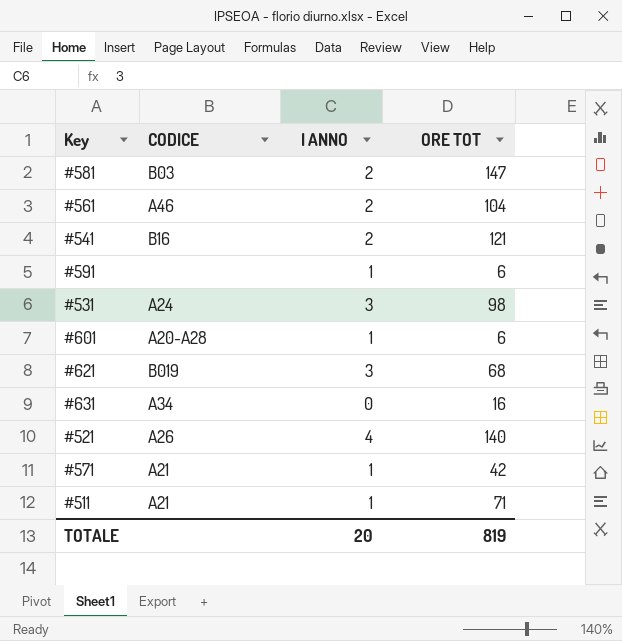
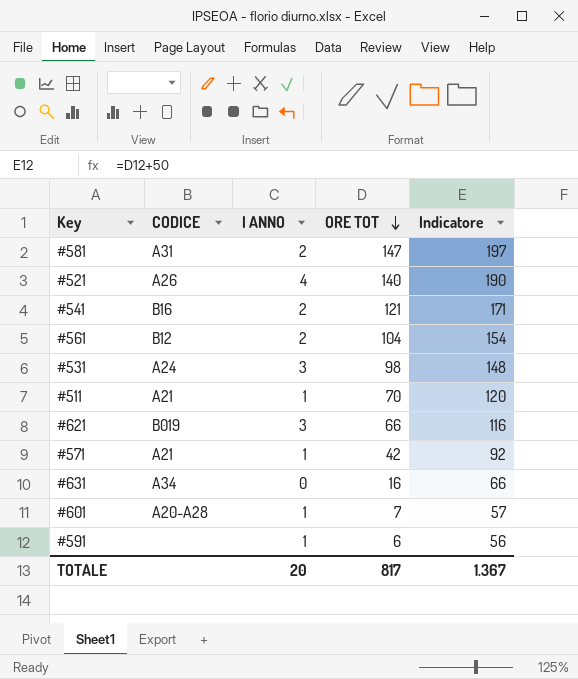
row order: none -> ORE TOT descending
column Indicatore | formula: none -> [ORE TOT] + 50
#581 | CODICE: B03 -> A31
#561 | CODICE: A46 -> B12
#511 | ORE TOT: 71 -> 70
#621 | ORE TOT: 68 -> 66
#601 | ORE TOT: 6 -> 7
TOTALE | ORE TOT: 819 -> 817

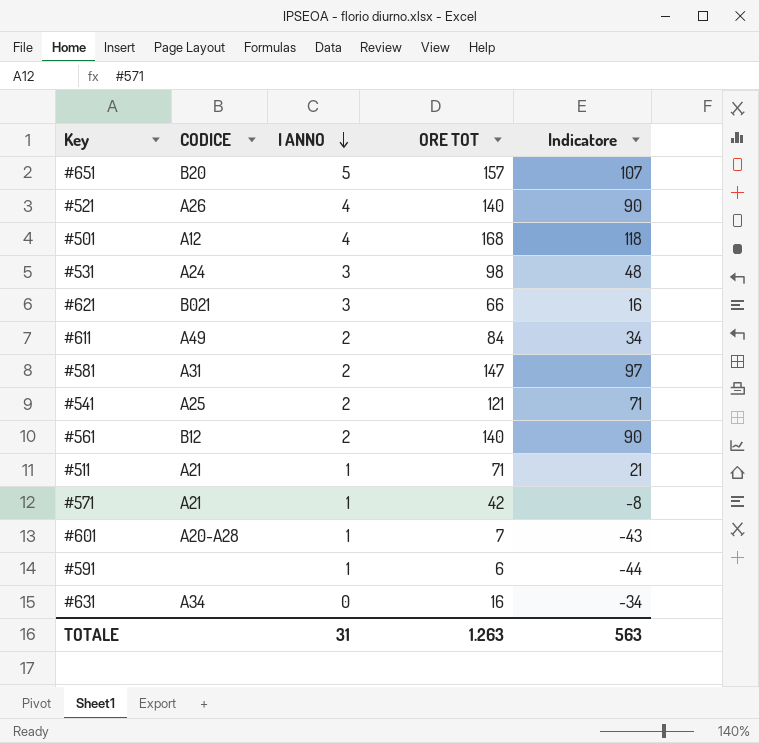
row order: ORE TOT descending -> I ANNO descending
column Indicatore | formula: [ORE TOT] + 50 -> [ORE TOT] - 50
row #651: none -> B20 | 5 | 157 | 107
row #501: none -> A12 | 4 | 168 | 118
#621 | CODICE: B019 -> B021
row #611: none -> A49 | 2 | 84 | 34
#541 | CODICE: B16 -> A25
#561 | ORE TOT: 104 -> 140
#511 | ORE TOT: 70 -> 71
TOTALE | I ANNO: 20 -> 31
TOTALE | ORE TOT: 817 -> 1.263
TOTALE | Indicatore: 1.367 -> 563

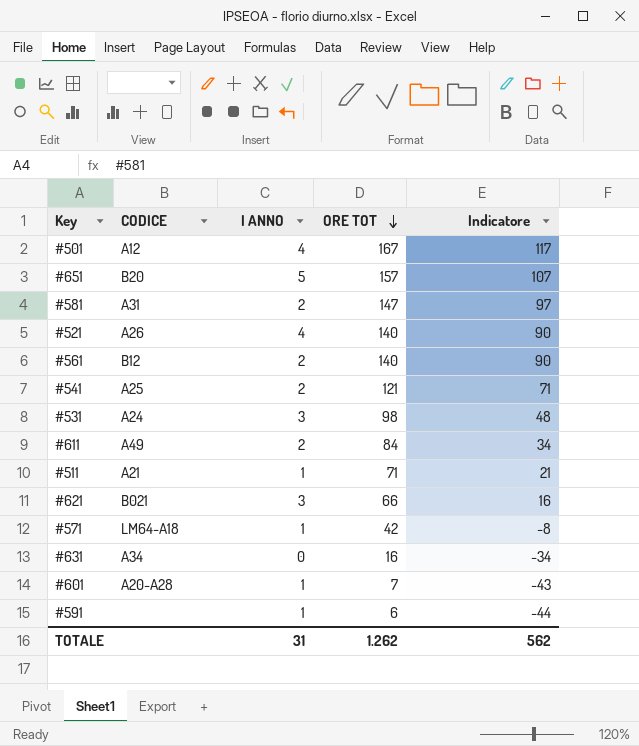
row order: I ANNO descending -> ORE TOT descending
#501 | ORE TOT: 168 -> 167
#501 | Indicatore: 118 -> 117
#571 | CODICE: A21 -> LM64-A18
TOTALE | ORE TOT: 1.263 -> 1.262
TOTALE | Indicatore: 563 -> 562

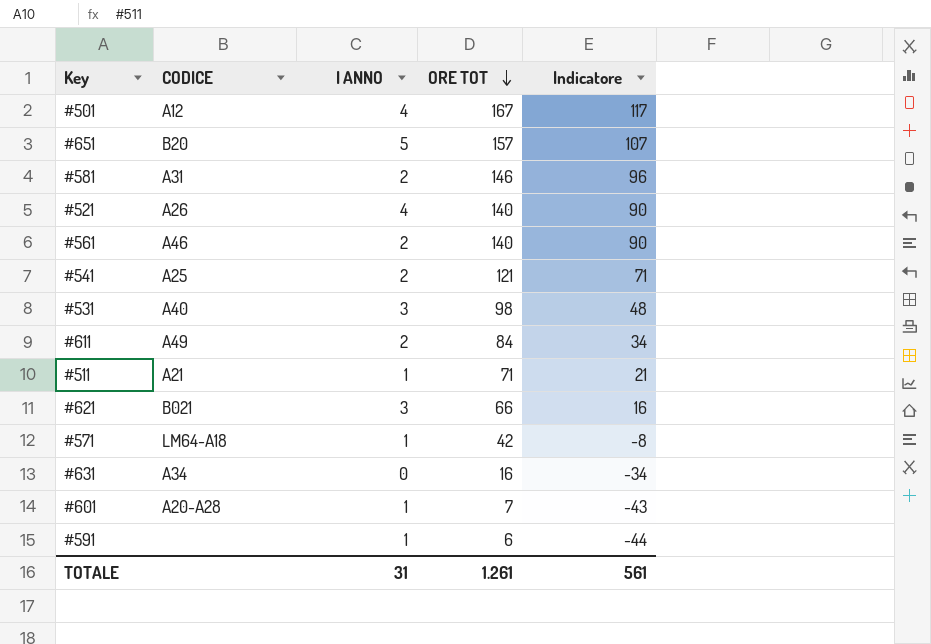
#581 | ORE TOT: 147 -> 146
#581 | Indicatore: 97 -> 96
#561 | CODICE: B12 -> A46
#531 | CODICE: A24 -> A40
TOTALE | ORE TOT: 1.262 -> 1.261
TOTALE | Indicatore: 562 -> 561

